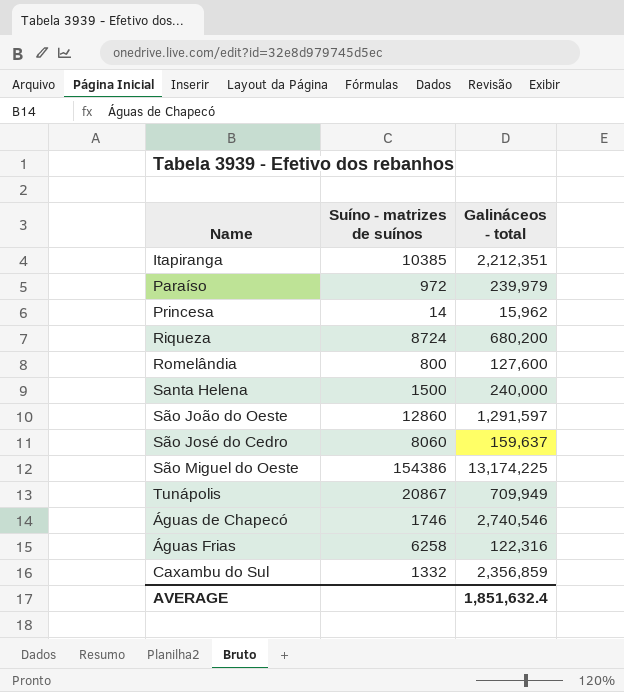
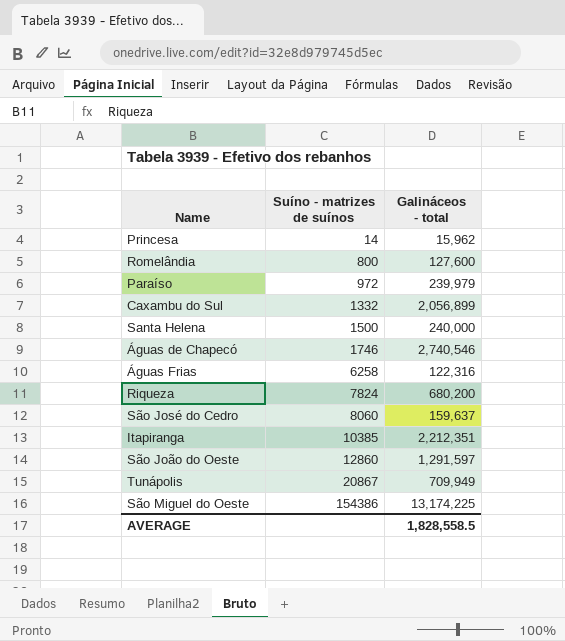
row order: none -> Suíno - matrizes de suínos ascending
Caxambu do Sul | Galináceos - total: 2,356,859 -> 2,056,899
Riqueza | Suíno - matrizes de suínos: 8724 -> 7824
AVERAGE | Galináceos - total: 1,851,632.4 -> 1,828,558.5

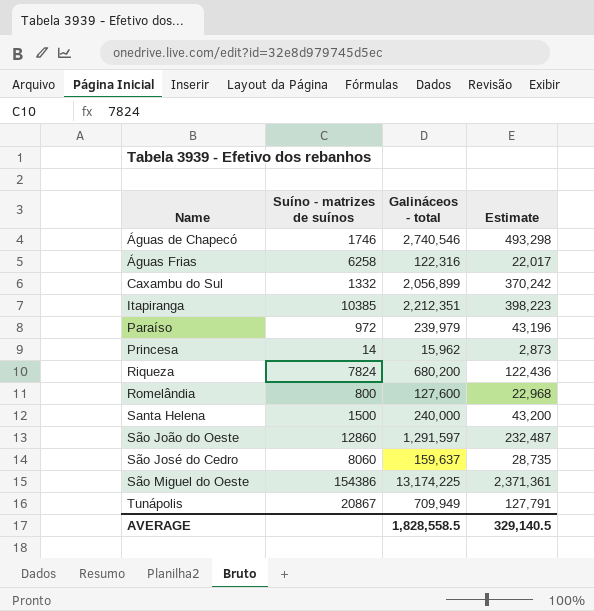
row order: Suíno - matrizes de suínos ascending -> Name ascending
column Estimate | formula: none -> [Galináceos - total] * 0.18

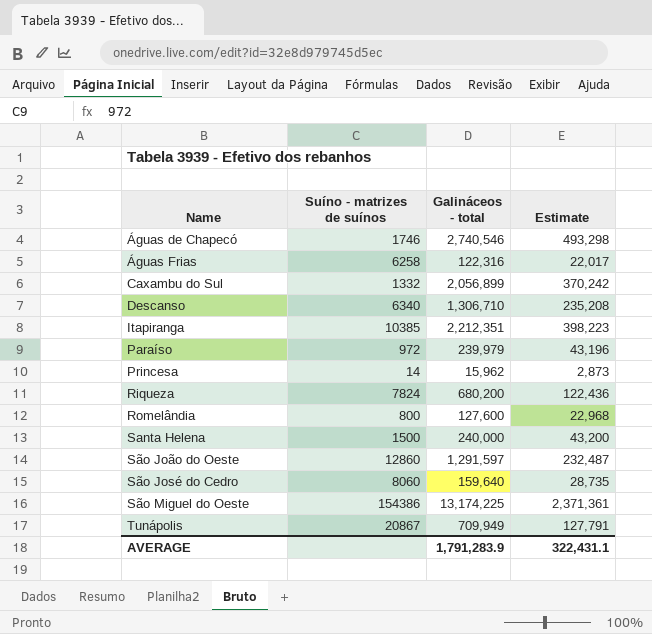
row Descanso: none -> 6340 | 1,306,710 | 235,208
São José do Cedro | Galináceos - total: 159,637 -> 159,640
AVERAGE | Galináceos - total: 1,828,558.5 -> 1,791,283.9
AVERAGE | Estimate: 329,140.5 -> 322,431.1

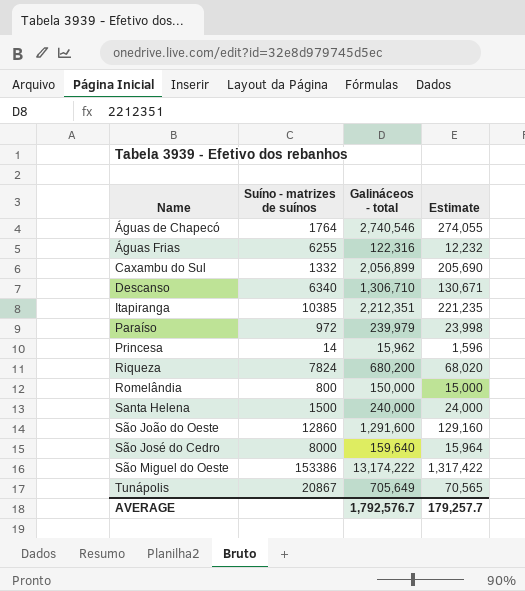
column Estimate | formula: [Galináceos - total] * 0.18 -> [Galináceos - total] * 0.1
Águas de Chapecó | Suíno - matrizes de suínos: 1746 -> 1764
Águas Frias | Suíno - matrizes de suínos: 6258 -> 6255
Romelândia | Galináceos - total: 127,600 -> 150,000
São João do Oeste | Galináceos - total: 1,291,597 -> 1,291,600
São José do Cedro | Suíno - matrizes de suínos: 8060 -> 8000
São Miguel do Oeste | Suíno - matrizes de suínos: 154386 -> 153386
São Miguel do Oeste | Galináceos - total: 13,174,225 -> 13,174,222
Tunápolis | Galináceos - total: 709,949 -> 705,649
AVERAGE | Galináceos - total: 1,791,283.9 -> 1,792,576.7
AVERAGE | Estimate: 322,431.1 -> 179,257.7

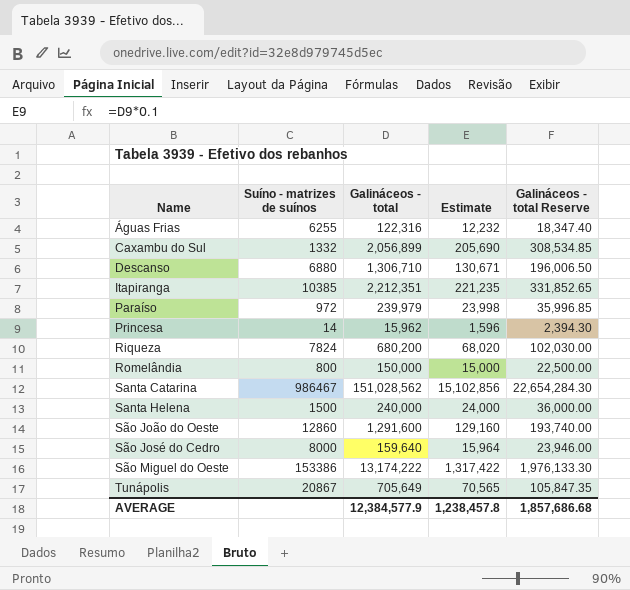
column Galináceos - total Reserve | formula: none -> [Galináceos - total] * 0.15
row Águas de Chapecó: 1764 | 2,740,546 | 274,055 -> none
Descanso | Suíno - matrizes de suínos: 6340 -> 6880
row Santa Catarina: none -> 986467 | 151,028,562 | 15,102,856 | 22,654,284.30
AVERAGE | Galináceos - total: 1,792,576.7 -> 12,384,577.9
AVERAGE | Estimate: 179,257.7 -> 1,238,457.8

